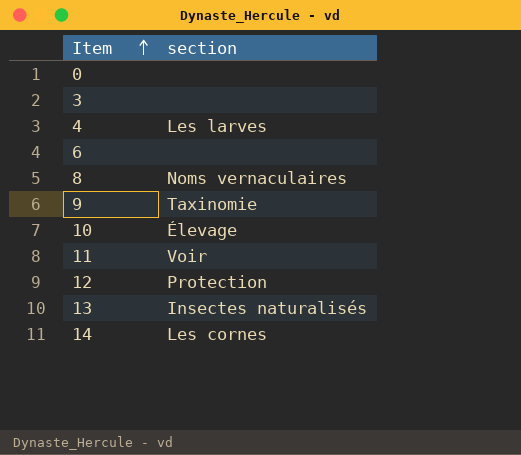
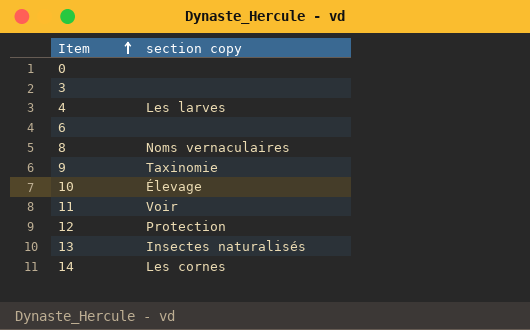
column name: section -> section copy

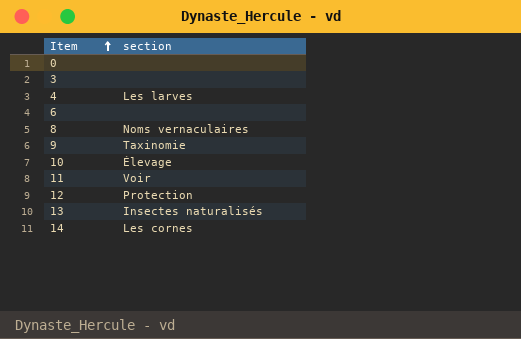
column name: section copy -> section

